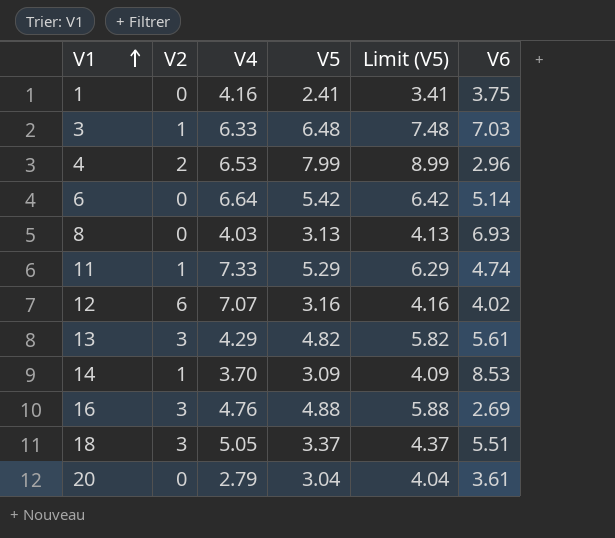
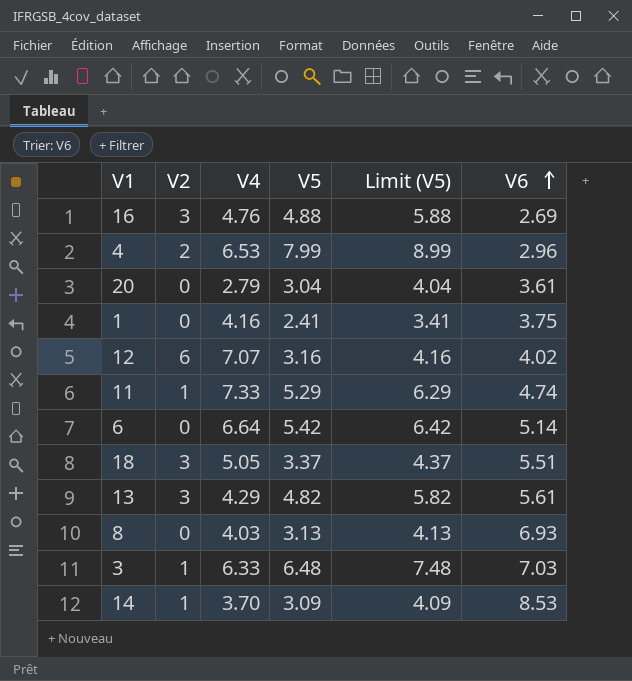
row order: V1 ascending -> V6 ascending

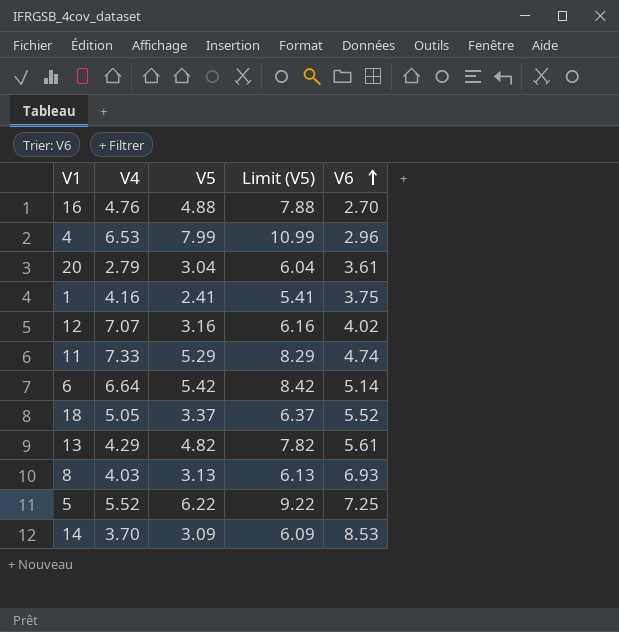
column V2 | position: 2 -> none
column Limit (V5) | formula: [V5] + 1 -> [V5] + 3
row 3: 1 | 6.33 | 6.48 | 7.48 | 7.03 -> none
16 | V6: 2.69 -> 2.70
18 | V6: 5.51 -> 5.52
row 5: none -> 5.52 | 6.22 | 9.22 | 7.25

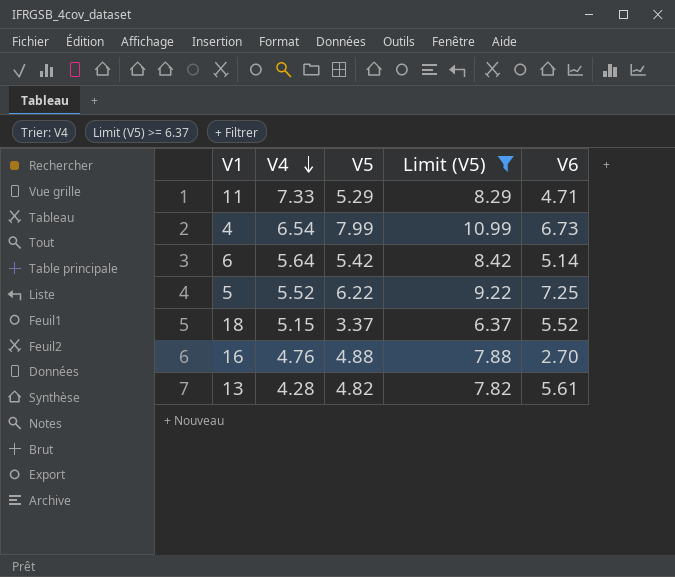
filter: none -> Limit (V5) >= 6.37
row order: V6 ascending -> V4 descending
11 | V6: 4.74 -> 4.71
4 | V4: 6.53 -> 6.54
4 | V6: 2.96 -> 6.73
6 | V4: 6.64 -> 5.64
18 | V4: 5.05 -> 5.15
13 | V4: 4.29 -> 4.28

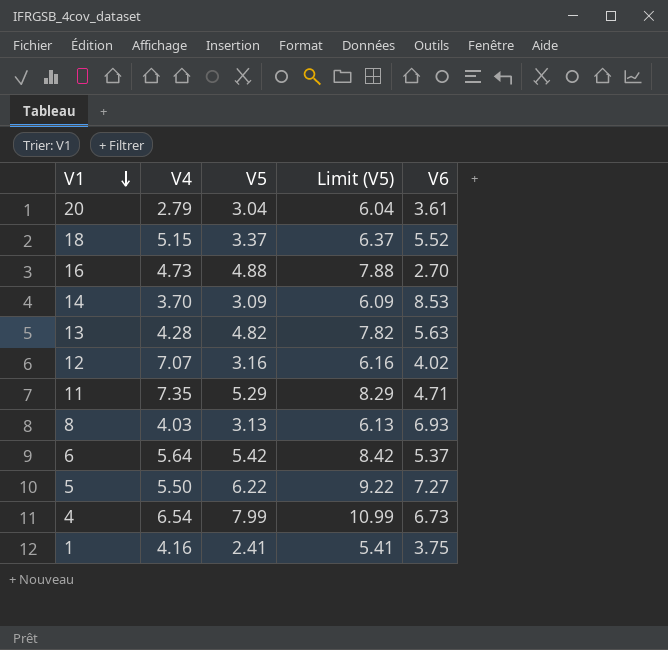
filter: Limit (V5) >= 6.37 -> none
row order: V4 descending -> V1 descending
16 | V4: 4.76 -> 4.73
13 | V6: 5.61 -> 5.63
11 | V4: 7.33 -> 7.35
6 | V6: 5.14 -> 5.37
5 | V4: 5.52 -> 5.50
5 | V6: 7.25 -> 7.27

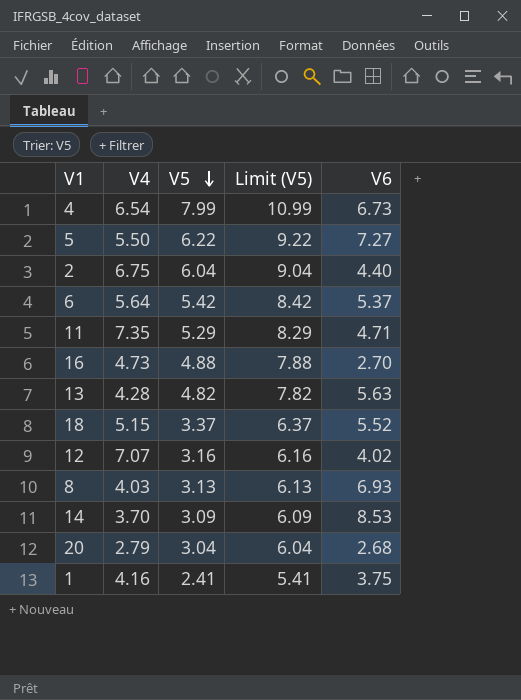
row order: V1 descending -> V5 descending
row 2: none -> 6.75 | 6.04 | 9.04 | 4.40
20 | V6: 3.61 -> 2.68

